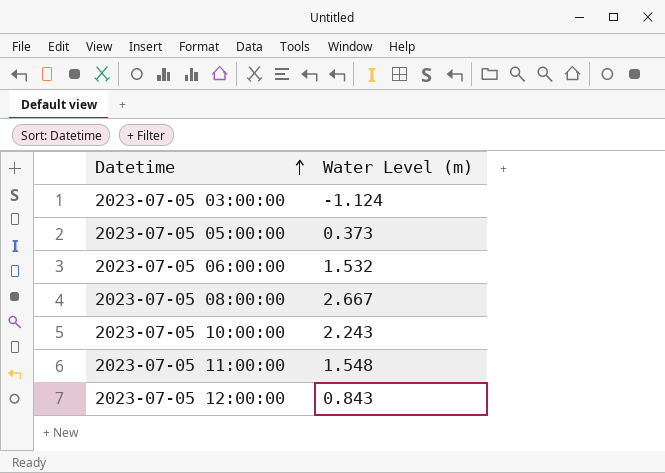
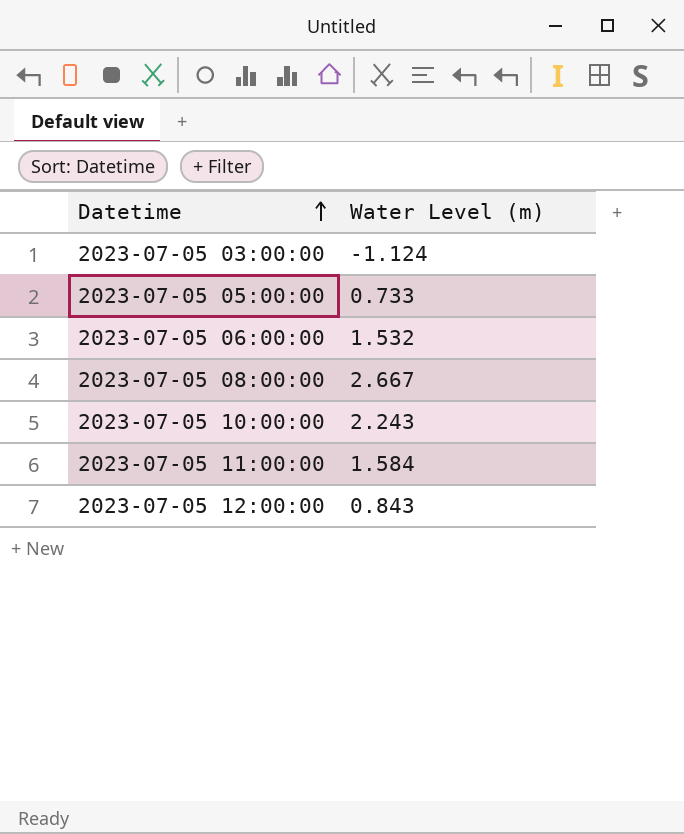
2023-07-05 05:00:00 | Water Level (m): 0.373 -> 0.733
2023-07-05 11:00:00 | Water Level (m): 1.548 -> 1.584

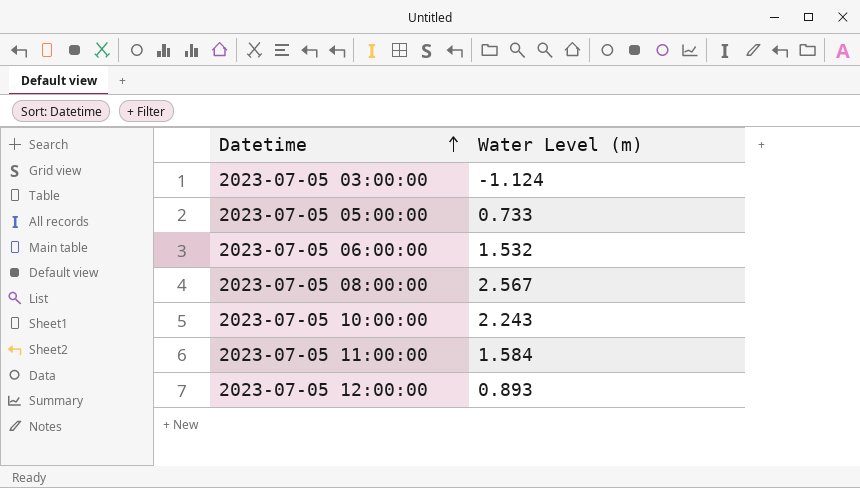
2023-07-05 08:00:00 | Water Level (m): 2.667 -> 2.567
2023-07-05 12:00:00 | Water Level (m): 0.843 -> 0.893

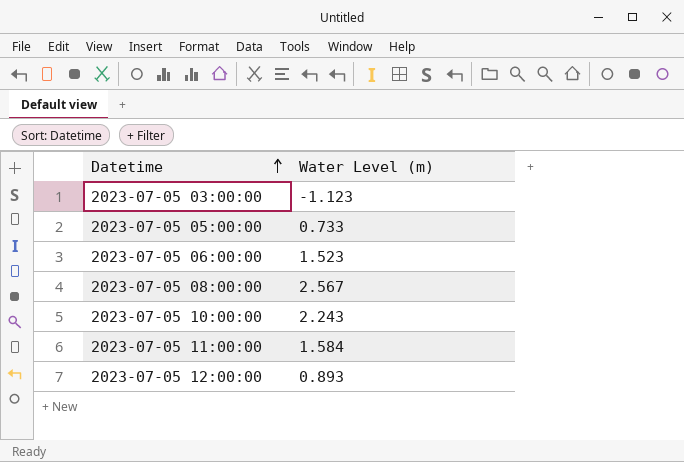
2023-07-05 03:00:00 | Water Level (m): -1.124 -> -1.123
2023-07-05 06:00:00 | Water Level (m): 1.532 -> 1.523

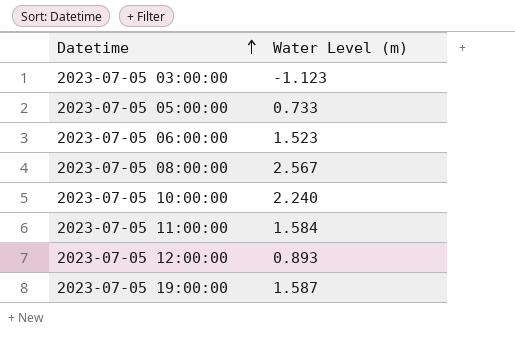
2023-07-05 10:00:00 | Water Level (m): 2.243 -> 2.240
row 2023-07-05 19:00:00: none -> 1.587

